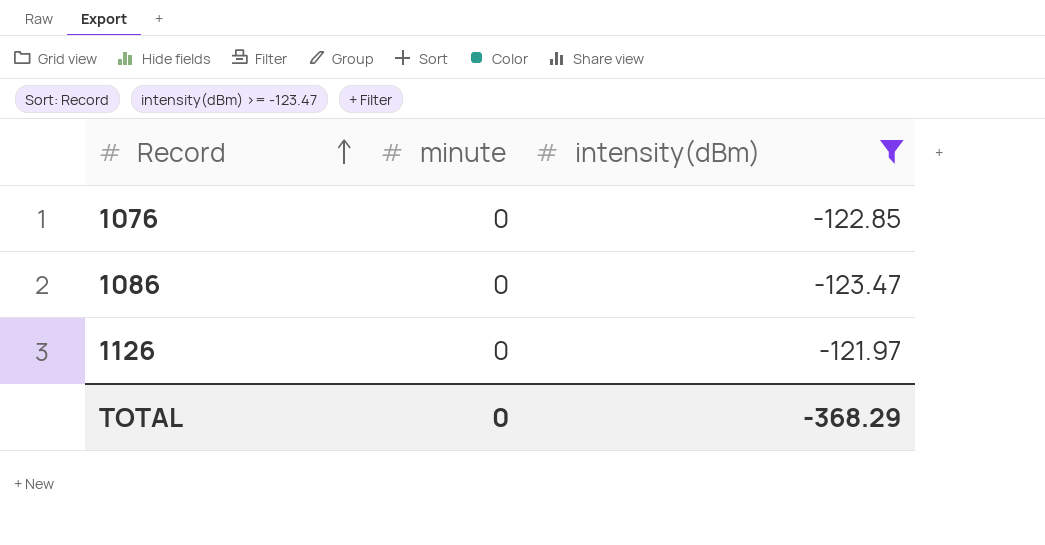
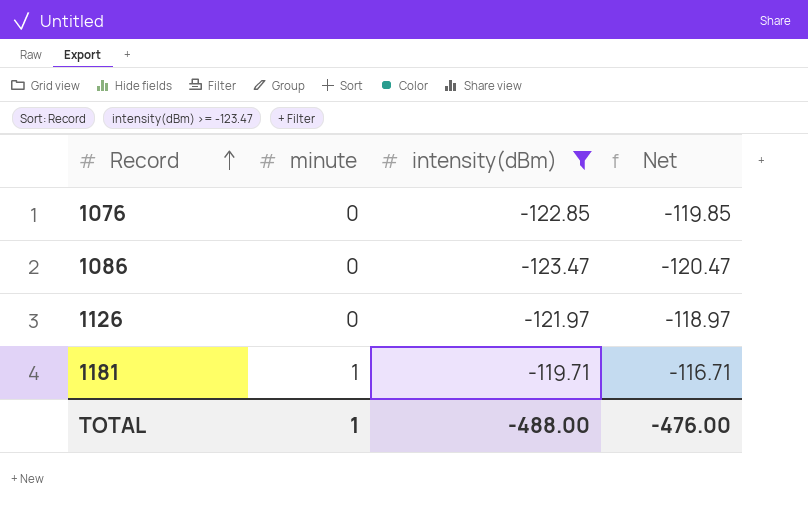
column Net | formula: none -> [intensity(dBm)] + 3
row 1181: none -> 1 | -119.71 | -116.71
TOTAL | minute: 0 -> 1
TOTAL | intensity(dBm): -368.29 -> -488.00

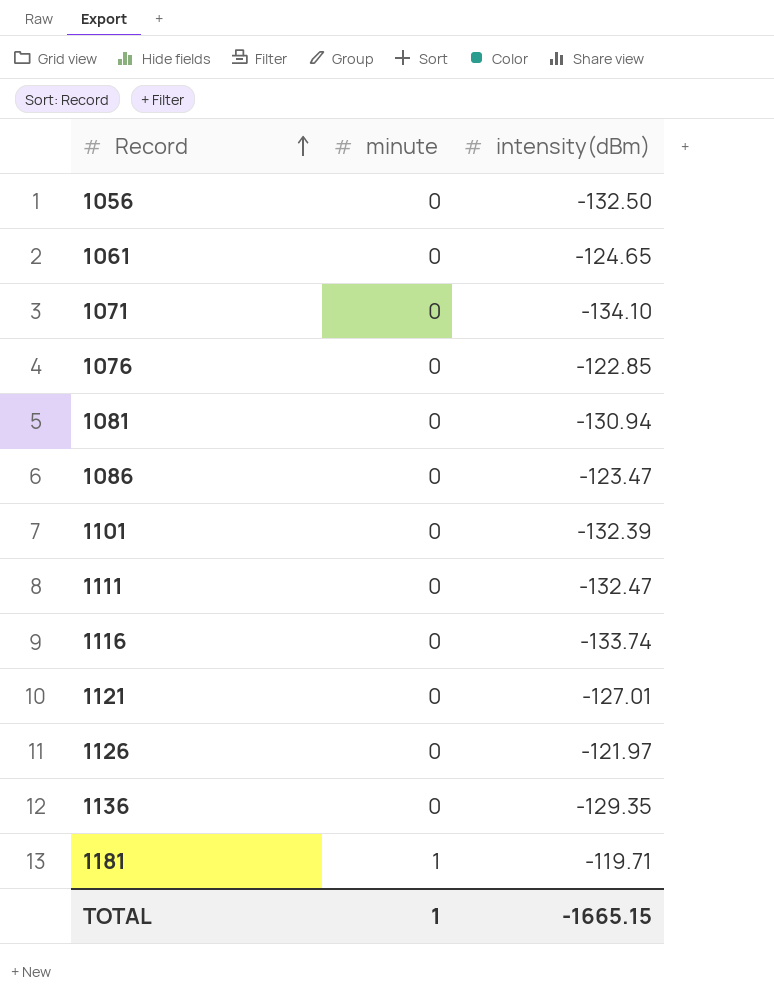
filter: intensity(dBm) >= -123.47 -> none
column Net | formula: [intensity(dBm)] + 3 -> none
TOTAL | intensity(dBm): -488.00 -> -1665.15

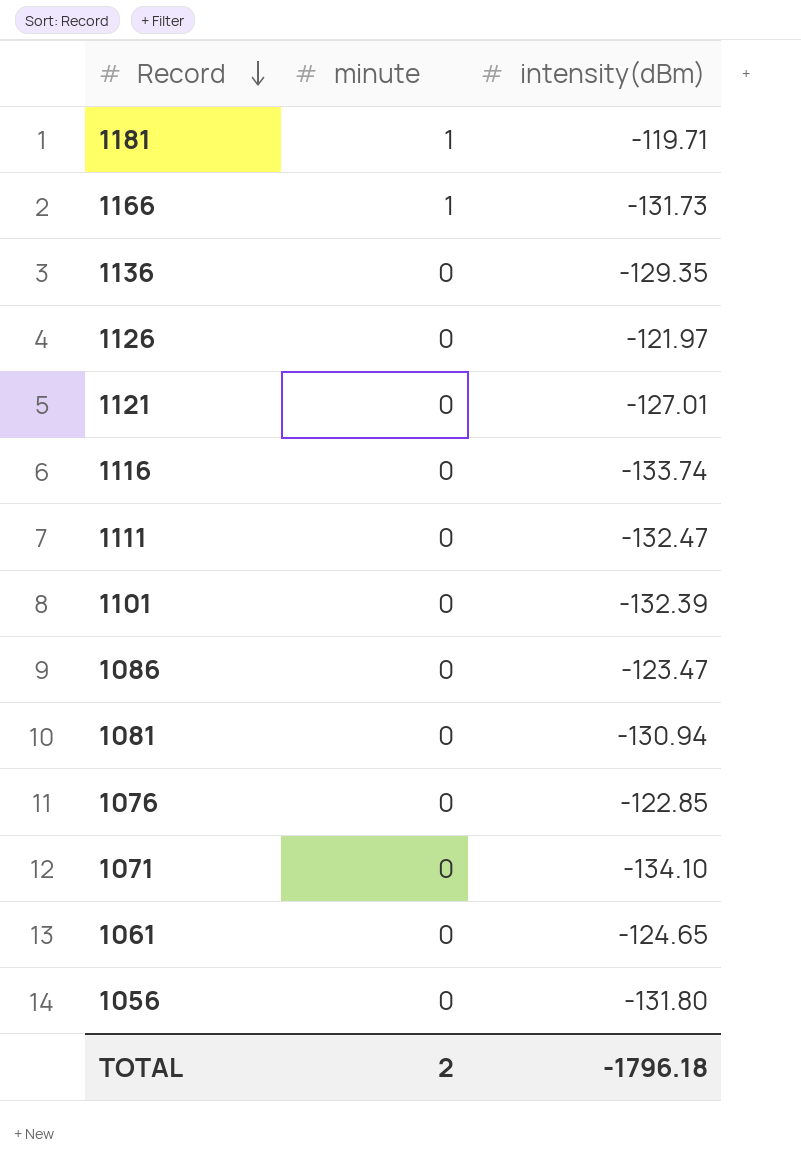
row order: Record ascending -> Record descending
row 1166: none -> 1 | -131.73
1056 | intensity(dBm): -132.50 -> -131.80
TOTAL | minute: 1 -> 2
TOTAL | intensity(dBm): -1665.15 -> -1796.18

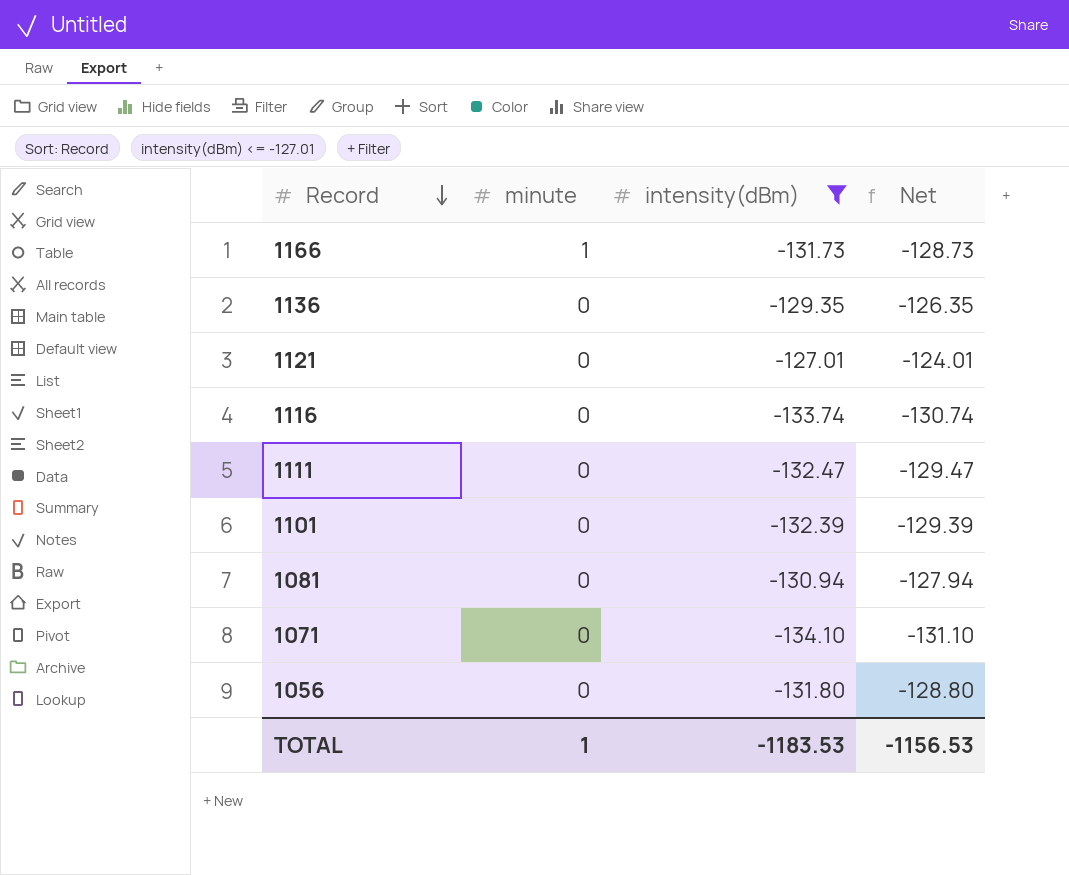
filter: none -> intensity(dBm) <= -127.01
column Net | formula: none -> [intensity(dBm)] + 3
TOTAL | minute: 2 -> 1
TOTAL | intensity(dBm): -1796.18 -> -1183.53

